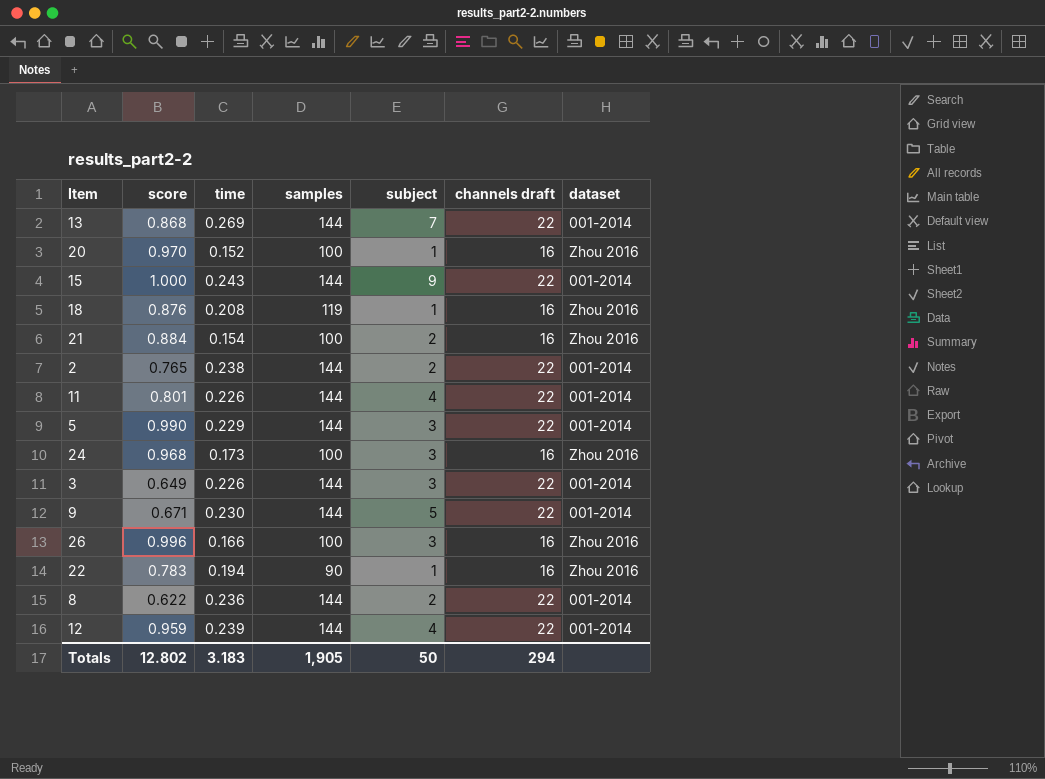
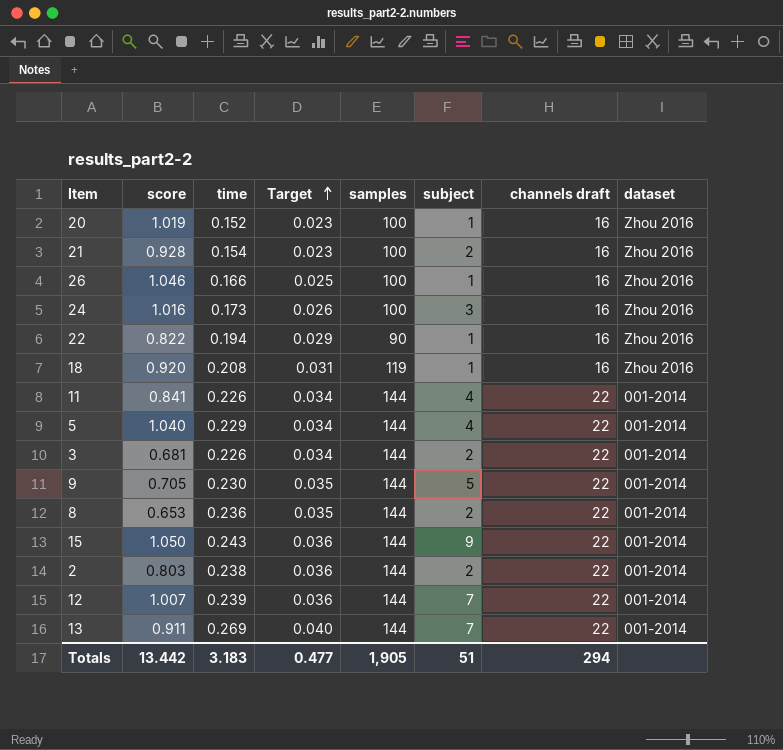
row order: none -> Target ascending
column Target | formula: none -> [time] * 0.15
20 | score: 0.970 -> 1.019
21 | score: 0.884 -> 0.928
26 | score: 0.996 -> 1.046
26 | subject: 3 -> 1
24 | score: 0.968 -> 1.016
22 | score: 0.783 -> 0.822
18 | score: 0.876 -> 0.920
11 | score: 0.801 -> 0.841
5 | score: 0.990 -> 1.040
5 | subject: 3 -> 4
3 | score: 0.649 -> 0.681
3 | subject: 3 -> 2
9 | score: 0.671 -> 0.705
8 | score: 0.622 -> 0.653
15 | score: 1.000 -> 1.050
2 | score: 0.765 -> 0.803
12 | score: 0.959 -> 1.007
12 | subject: 4 -> 7
13 | score: 0.868 -> 0.911
Totals | score: 12.802 -> 13.442
Totals | subject: 50 -> 51

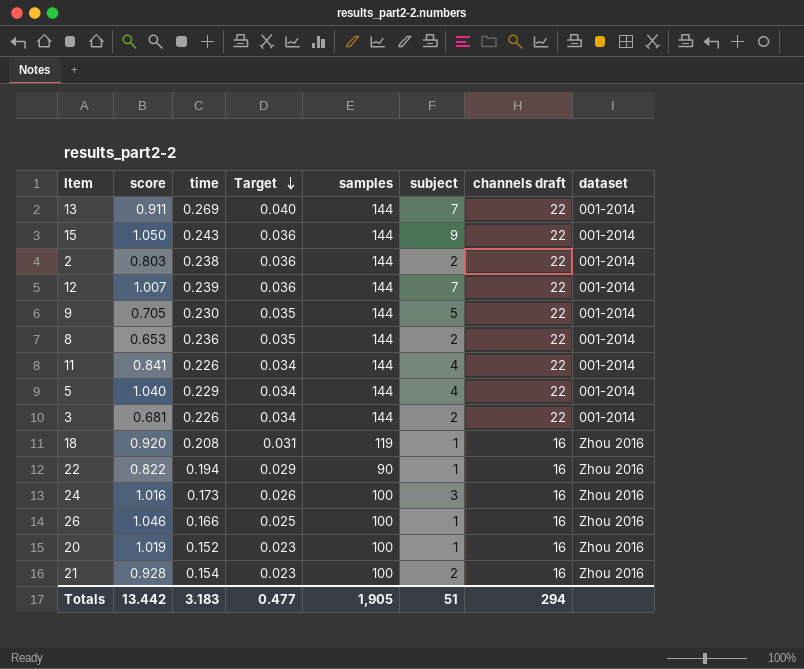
row order: Target ascending -> Target descending

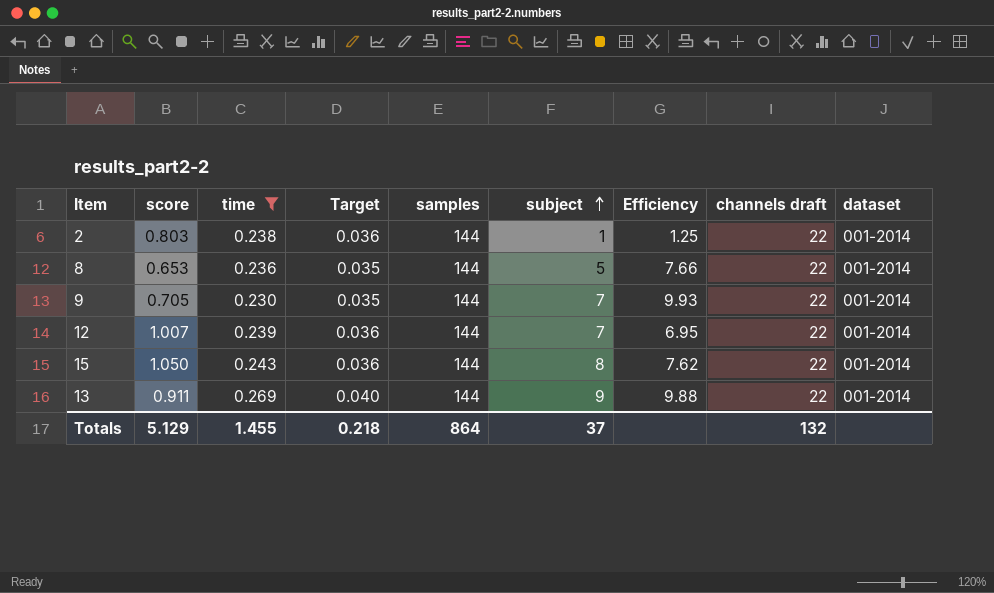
filter: none -> time >= 0.230
row order: Target descending -> subject ascending
column Efficiency | formula: none -> [subject] / [score]
2 | subject: 2 -> 1
8 | subject: 2 -> 5
9 | subject: 5 -> 7
15 | subject: 9 -> 8
13 | subject: 7 -> 9
Totals | score: 13.442 -> 5.129
Totals | time: 3.183 -> 1.455
Totals | Target: 0.477 -> 0.218
Totals | samples: 1,905 -> 864
Totals | subject: 51 -> 37
Totals | channels draft: 294 -> 132

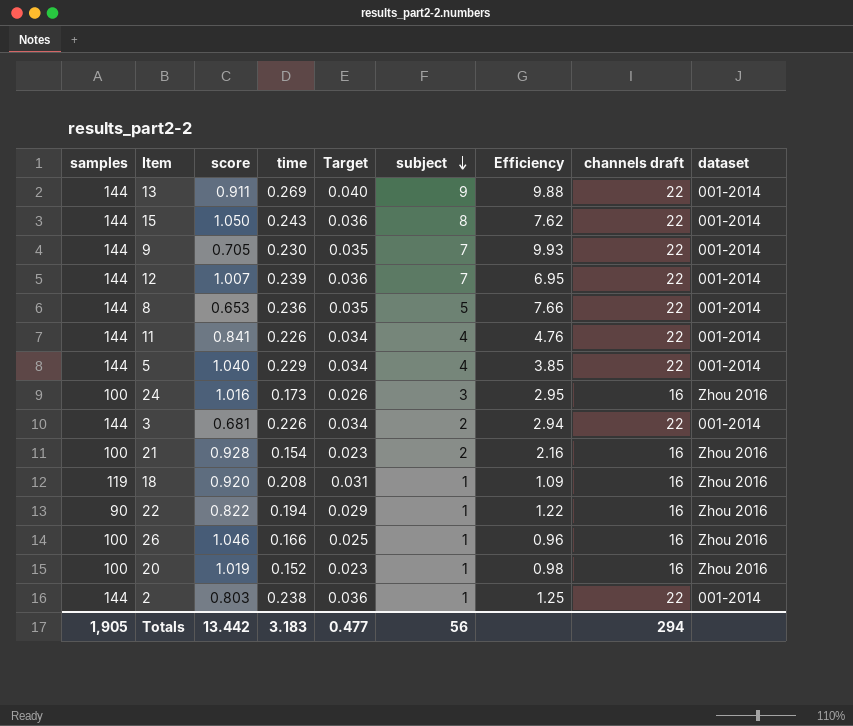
filter: time >= 0.230 -> none
row order: subject ascending -> subject descending
column samples | position: 5 -> 1
Totals | samples: 864 -> 1,905
Totals | score: 5.129 -> 13.442
Totals | time: 1.455 -> 3.183
Totals | Target: 0.218 -> 0.477
Totals | subject: 37 -> 56
Totals | channels draft: 132 -> 294

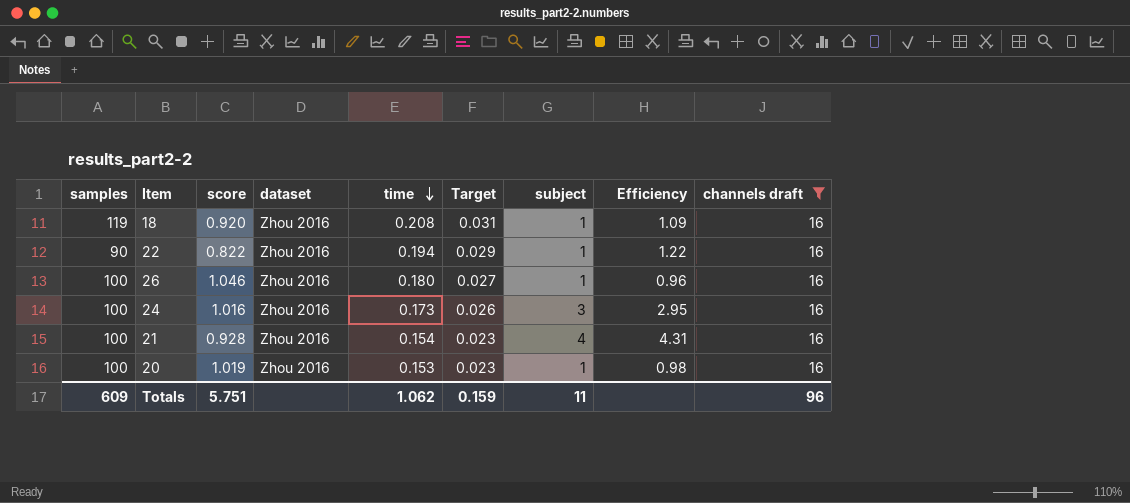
filter: none -> channels draft = 16
row order: subject descending -> time descending
column dataset | position: 9 -> 4
26 | time: 0.166 -> 0.180
26 | Target: 0.025 -> 0.027
21 | subject: 2 -> 4
21 | Efficiency: 2.16 -> 4.31
20 | time: 0.152 -> 0.153
Totals | samples: 1,905 -> 609
Totals | score: 13.442 -> 5.751
Totals | time: 3.183 -> 1.062
Totals | Target: 0.477 -> 0.159
Totals | subject: 56 -> 11
Totals | channels draft: 294 -> 96

